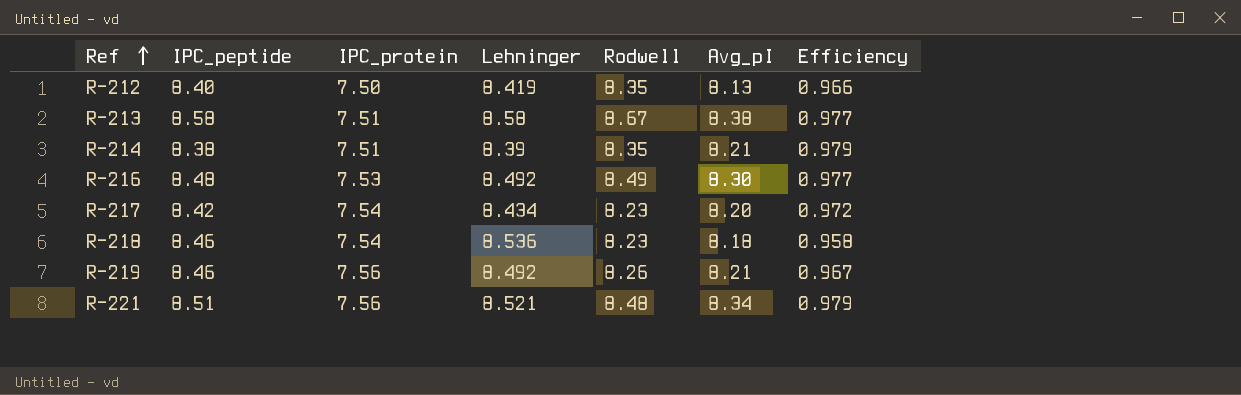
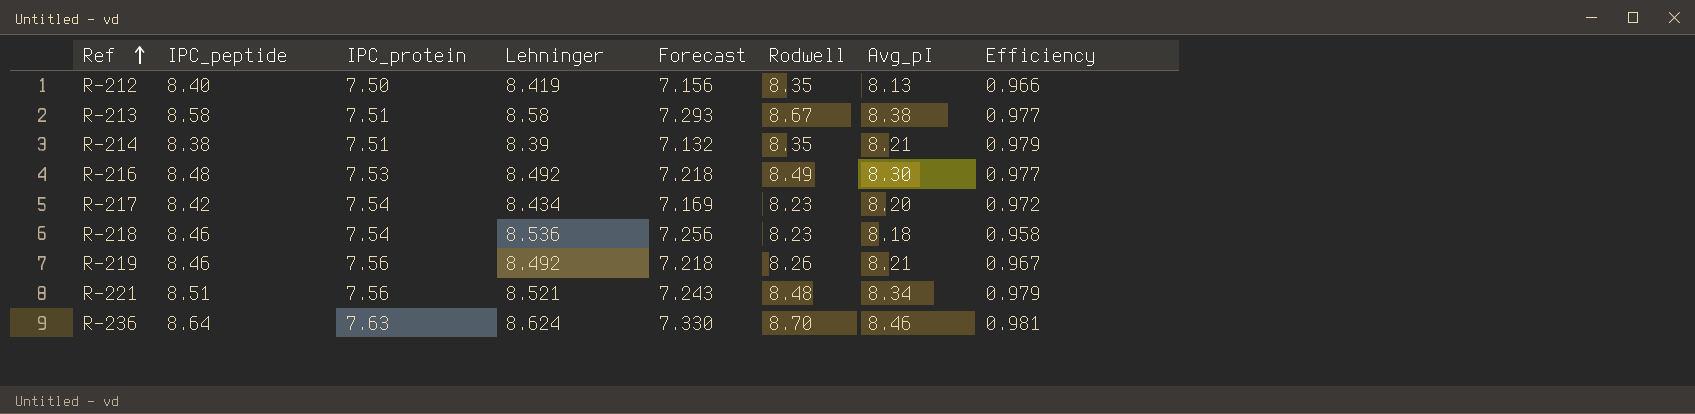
column Forecast | formula: none -> [Lehninger] * 0.85
row R-236: none -> 8.64 | 7.63 | 8.624 | 7.330 | 8.70 | 8.46 | 0.981

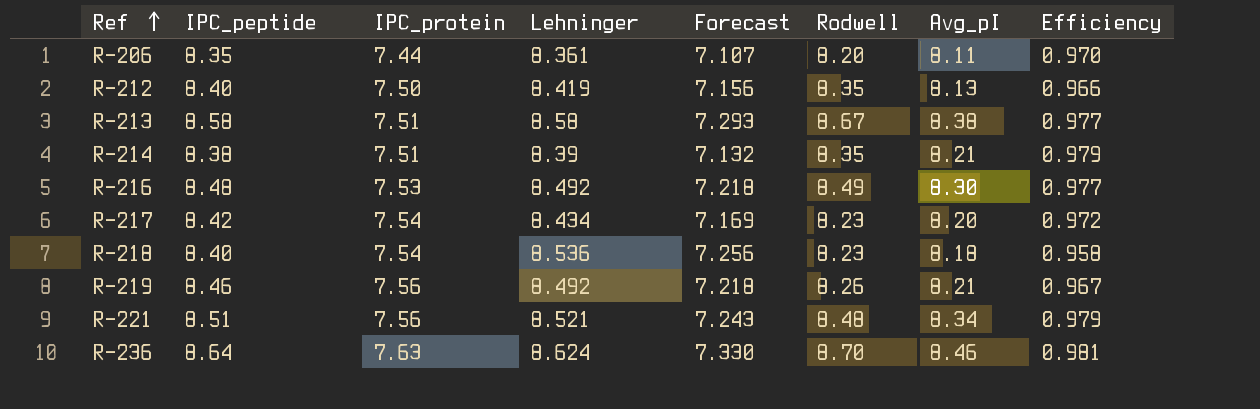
row R-206: none -> 8.35 | 7.44 | 8.361 | 7.107 | 8.20 | 8.11 | 0.970
R-218 | IPC_peptide: 8.46 -> 8.40

